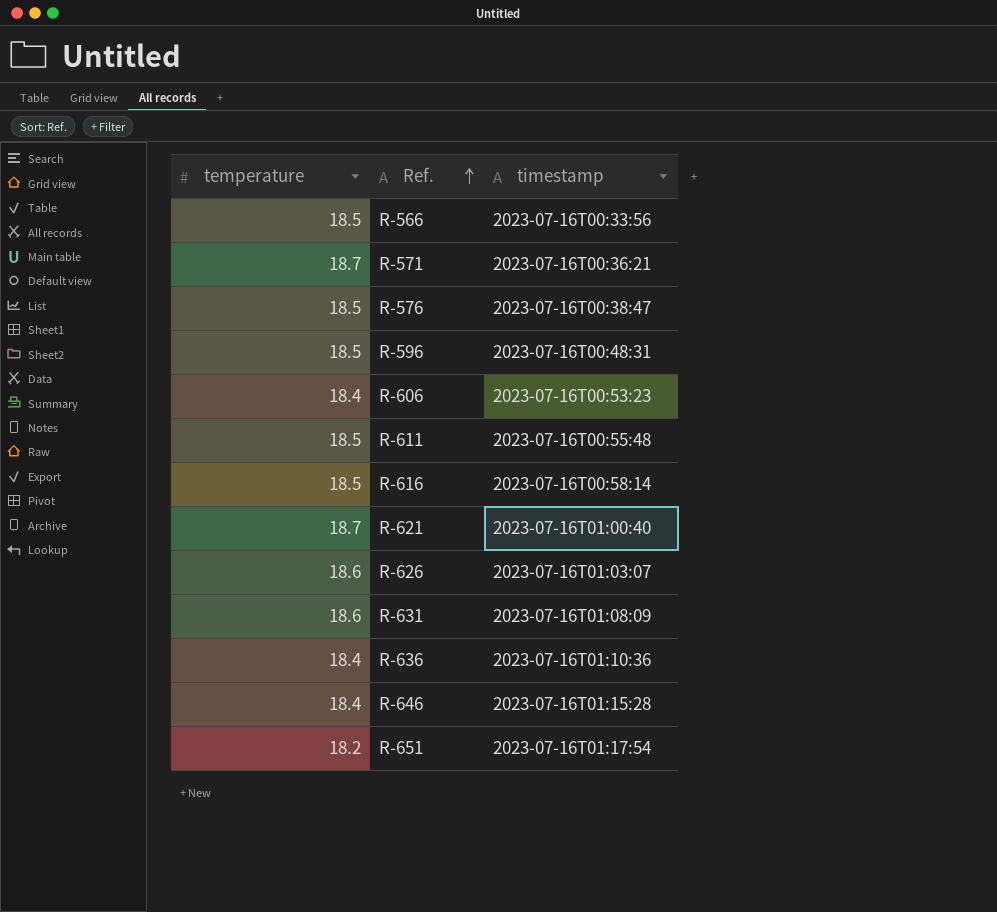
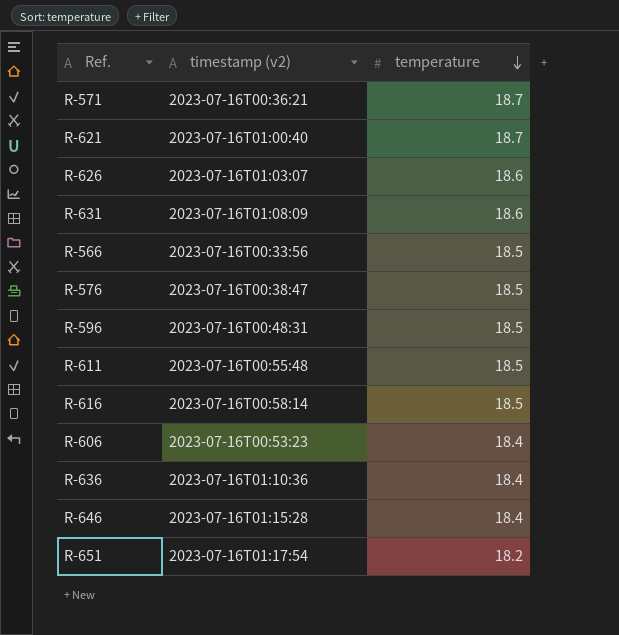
row order: Ref. ascending -> temperature descending
column name: timestamp -> timestamp (v2)
column temperature | position: 1 -> 3

